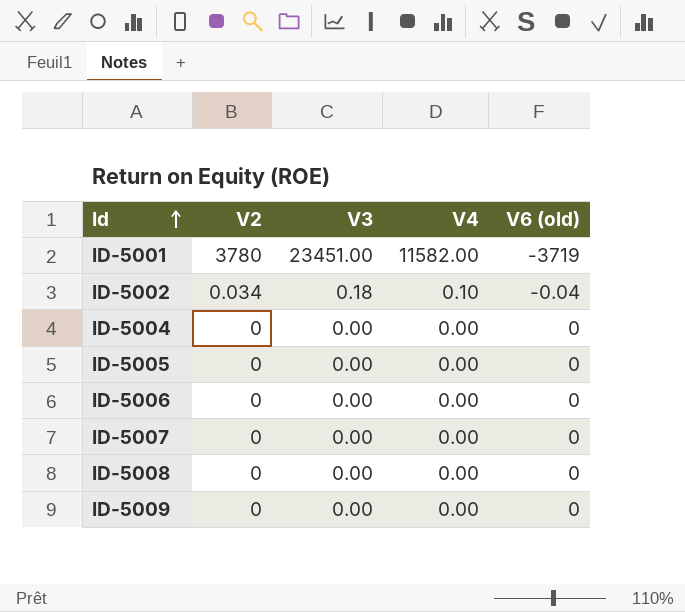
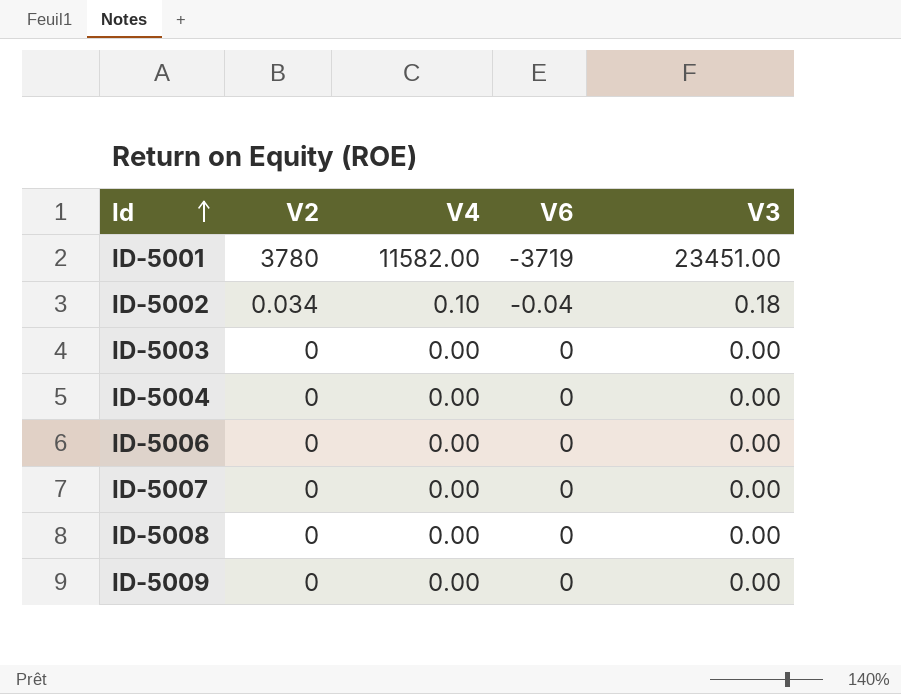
column name: V6 (old) -> V6
column V3 | position: 3 -> 5
row ID-5005: 0 | 0.00 | 0.00 | 0 -> none
row ID-5003: none -> 0 | 0.00 | 0 | 0.00

